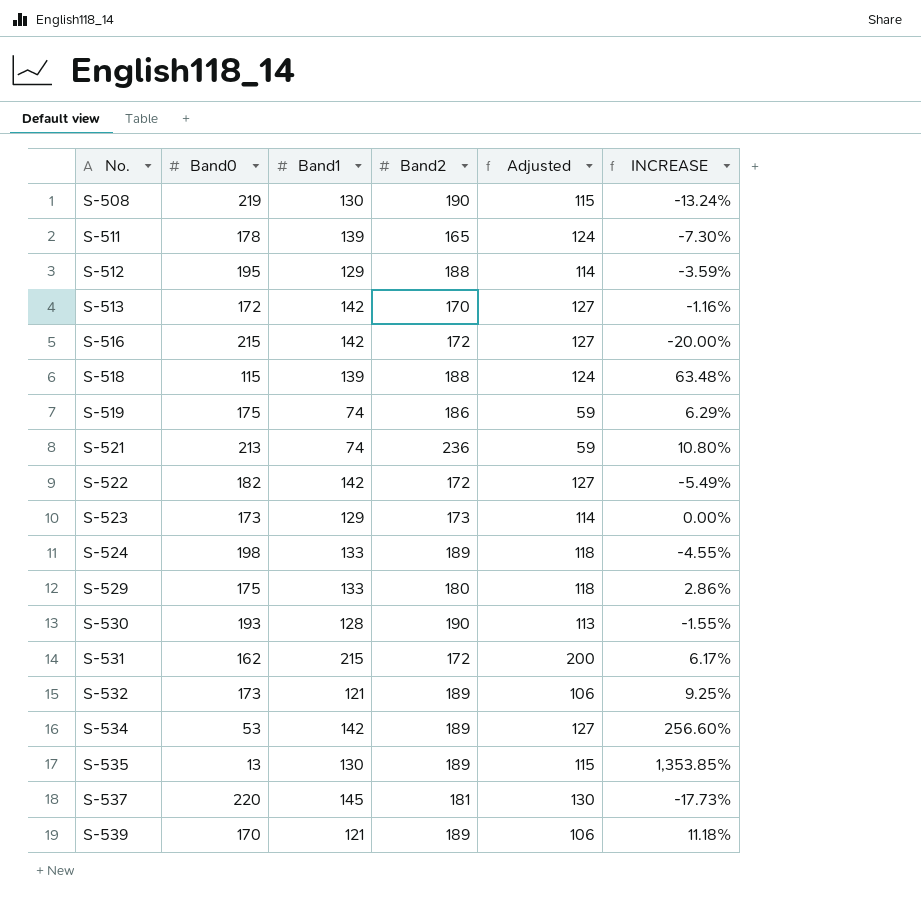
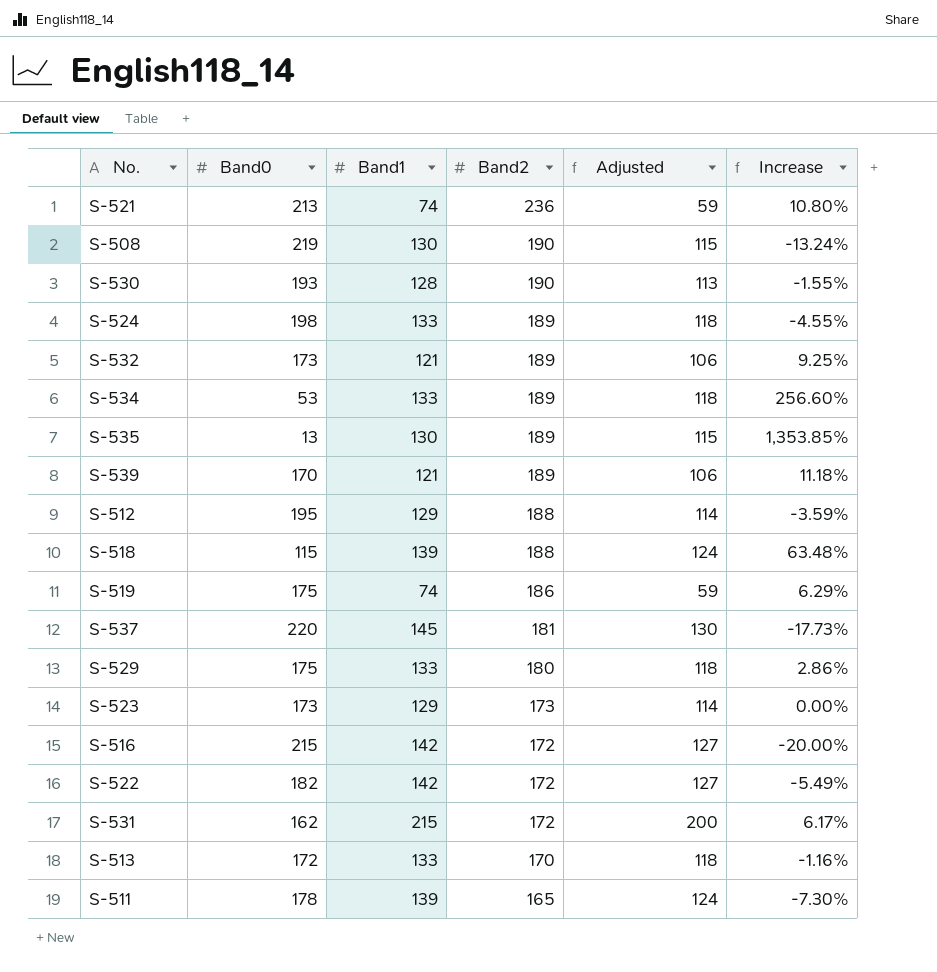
row order: No. ascending -> Band2 descending
column name: INCREASE -> Increase
S-534 | Band1: 142 -> 133
S-534 | Adjusted: 127 -> 118
S-513 | Band1: 142 -> 133
S-513 | Adjusted: 127 -> 118

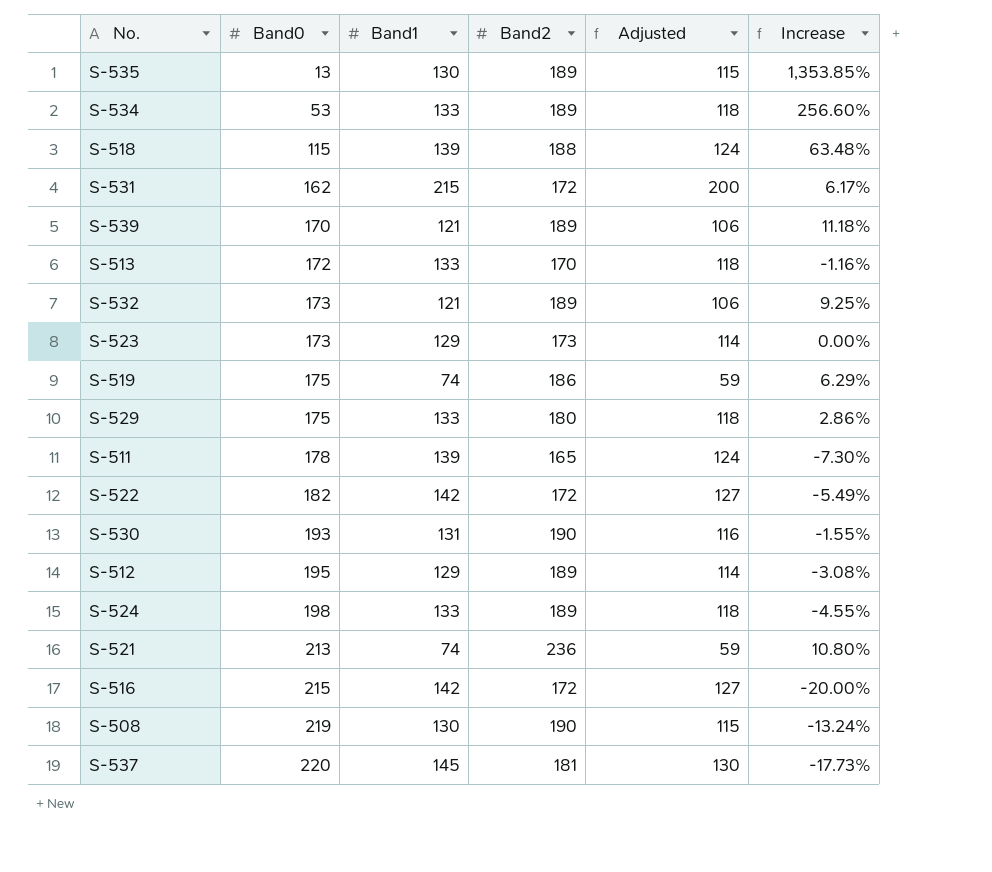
row order: Band2 descending -> Band0 ascending
S-530 | Band1: 128 -> 131
S-530 | Adjusted: 113 -> 116
S-512 | Band2: 188 -> 189
S-512 | Increase: -3.59% -> -3.08%

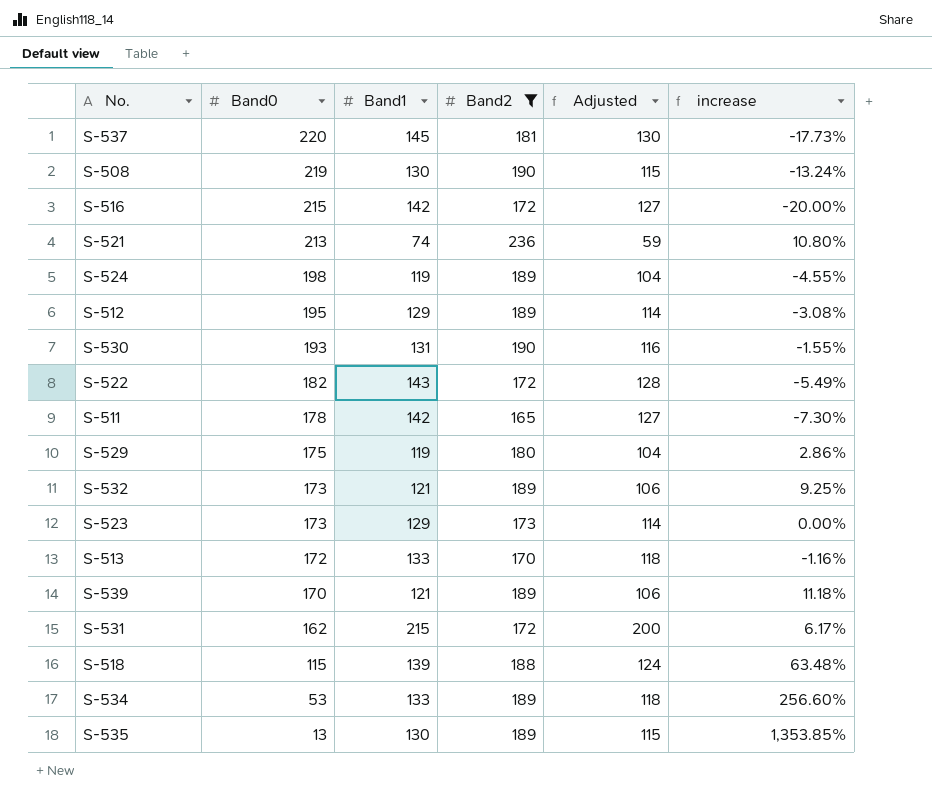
filter: none -> Band2 != 186
row order: Band0 ascending -> Band0 descending
column name: Increase -> increase
S-524 | Band1: 133 -> 119
S-524 | Adjusted: 118 -> 104
S-522 | Band1: 142 -> 143
S-522 | Adjusted: 127 -> 128
S-511 | Band1: 139 -> 142
S-511 | Adjusted: 124 -> 127
S-529 | Band1: 133 -> 119
S-529 | Adjusted: 118 -> 104

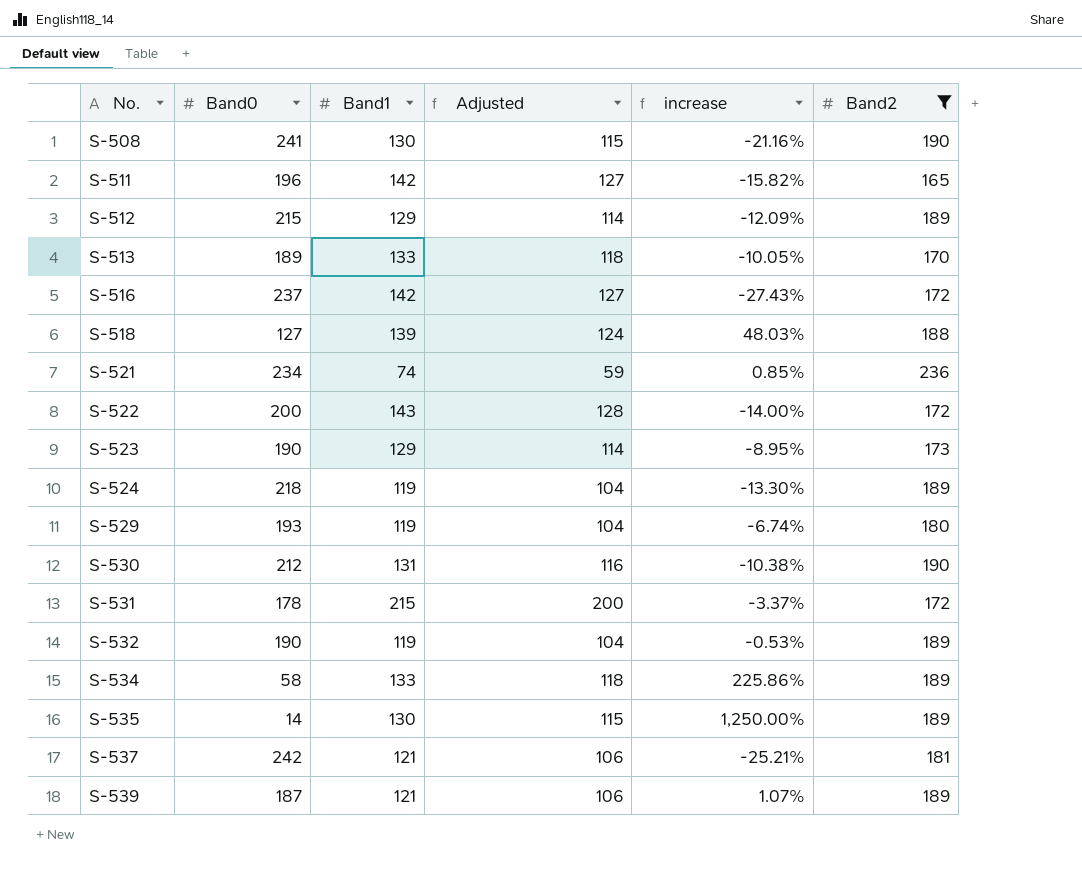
row order: Band0 descending -> No. ascending
column Band2 | position: 4 -> 6
S-508 | Band0: 219 -> 241
S-508 | increase: -13.24% -> -21.16%
S-511 | Band0: 178 -> 196
S-511 | increase: -7.30% -> -15.82%
S-512 | Band0: 195 -> 215
S-512 | increase: -3.08% -> -12.09%
S-513 | Band0: 172 -> 189
S-513 | increase: -1.16% -> -10.05%
S-516 | Band0: 215 -> 237
S-516 | increase: -20.00% -> -27.43%
S-518 | Band0: 115 -> 127
S-518 | increase: 63.48% -> 48.03%
S-521 | Band0: 213 -> 234
S-521 | increase: 10.80% -> 0.85%
S-522 | Band0: 182 -> 200
S-522 | increase: -5.49% -> -14.00%
S-523 | Band0: 173 -> 190
S-523 | increase: 0.00% -> -8.95%
S-524 | Band0: 198 -> 218
S-524 | increase: -4.55% -> -13.30%
S-529 | Band0: 175 -> 193
S-529 | increase: 2.86% -> -6.74%
S-530 | Band0: 193 -> 212
S-530 | increase: -1.55% -> -10.38%
S-531 | Band0: 162 -> 178
S-531 | increase: 6.17% -> -3.37%
S-532 | Band0: 173 -> 190
S-532 | Band1: 121 -> 119
S-532 | Adjusted: 106 -> 104
S-532 | increase: 9.25% -> -0.53%
S-534 | Band0: 53 -> 58
S-534 | increase: 256.60% -> 225.86%
S-535 | Band0: 13 -> 14
S-535 | increase: 1,353.85% -> 1,250.00%
S-537 | Band0: 220 -> 242
S-537 | Band1: 145 -> 121
S-537 | Adjusted: 130 -> 106
S-537 | increase: -17.73% -> -25.21%
S-539 | Band0: 170 -> 187
S-539 | increase: 11.18% -> 1.07%

